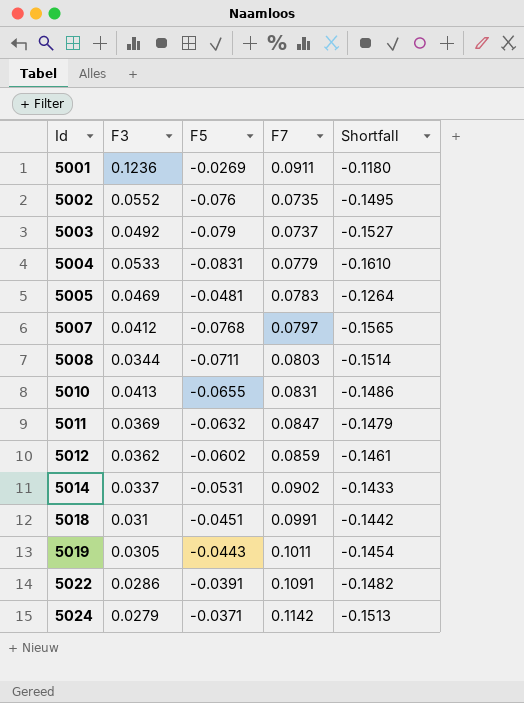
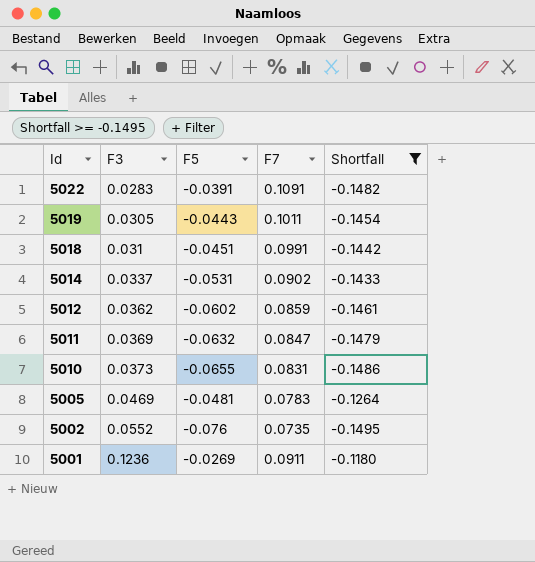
filter: none -> Shortfall >= -0.1495
row order: Id ascending -> Id descending
5022 | F3: 0.0286 -> 0.0283
5010 | F3: 0.0413 -> 0.0373

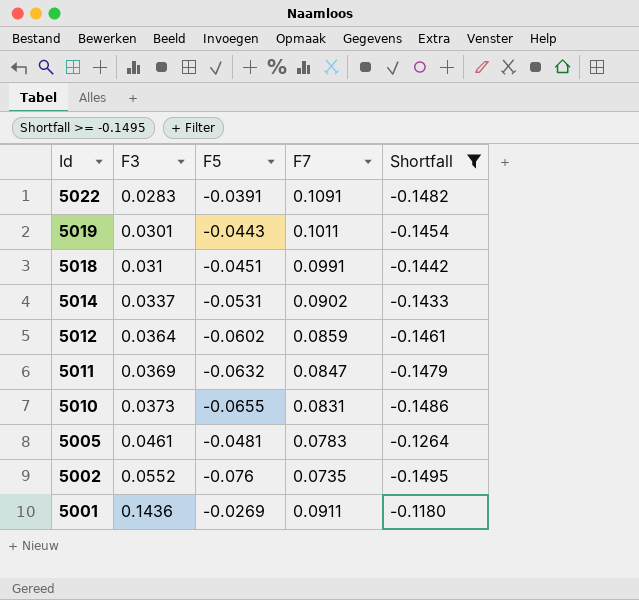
5019 | F3: 0.0305 -> 0.0301
5012 | F3: 0.0362 -> 0.0364
5005 | F3: 0.0469 -> 0.0461
5001 | F3: 0.1236 -> 0.1436

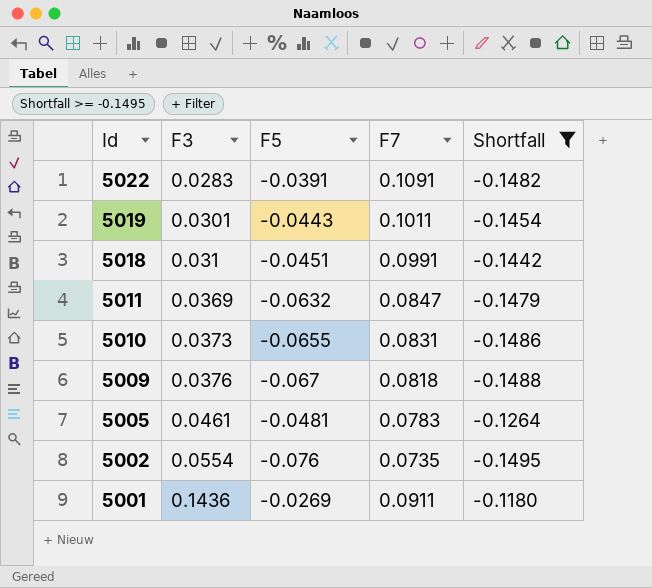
row 5014: 0.0337 | -0.0531 | 0.0902 | -0.1433 -> none
row 5012: 0.0364 | -0.0602 | 0.0859 | -0.1461 -> none
row 5009: none -> 0.0376 | -0.067 | 0.0818 | -0.1488
5002 | F3: 0.0552 -> 0.0554

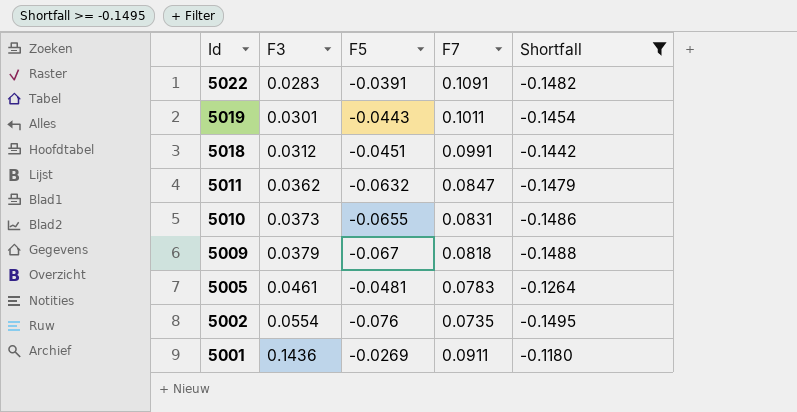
5018 | F3: 0.031 -> 0.0312
5011 | F3: 0.0369 -> 0.0362
5009 | F3: 0.0376 -> 0.0379

